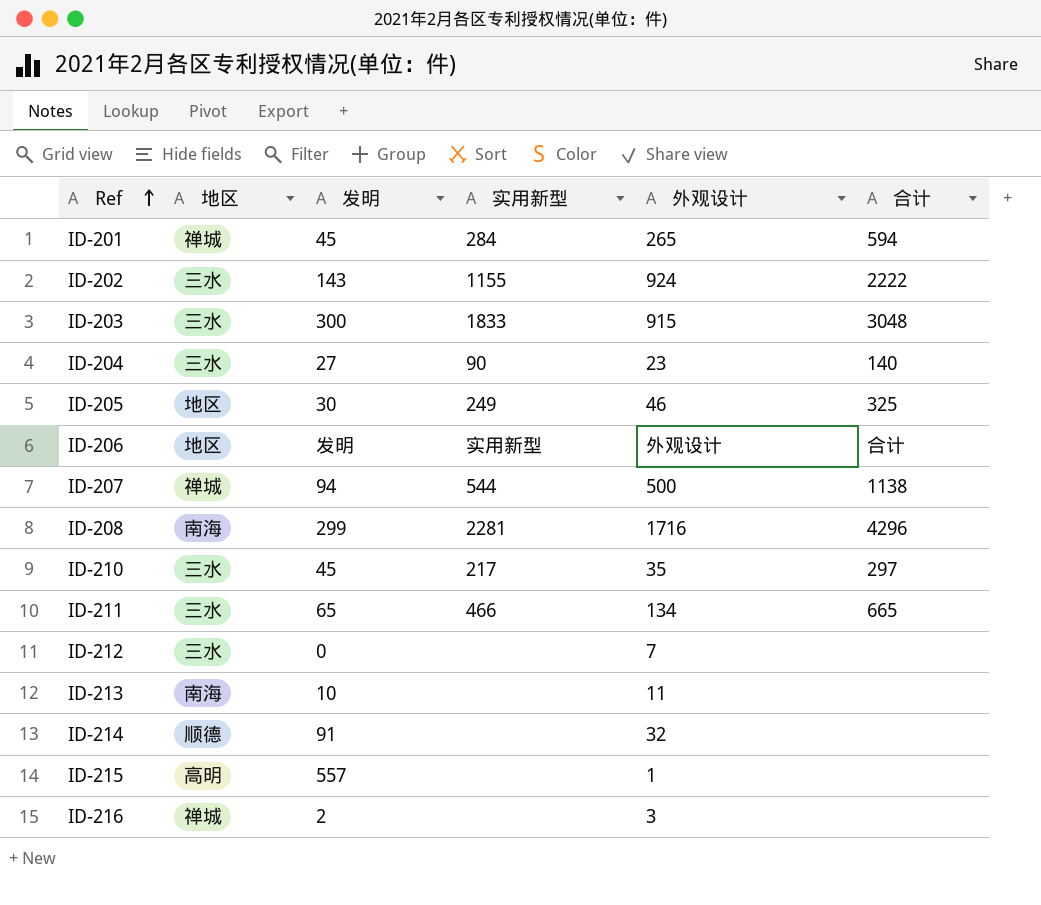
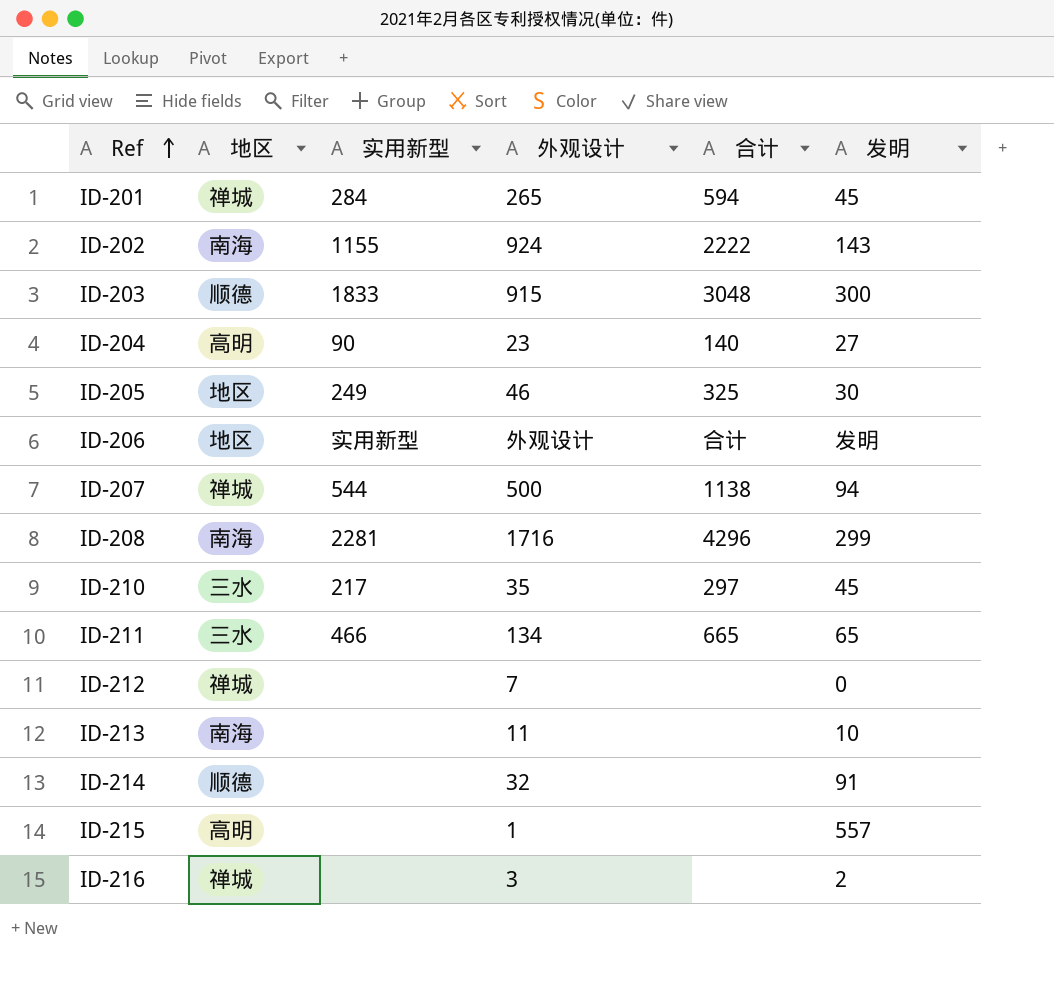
column 发明 | position: 3 -> 6
ID-202 | 地区: 三水 -> 南海
ID-203 | 地区: 三水 -> 顺德
ID-204 | 地区: 三水 -> 高明
ID-212 | 地区: 三水 -> 禅城

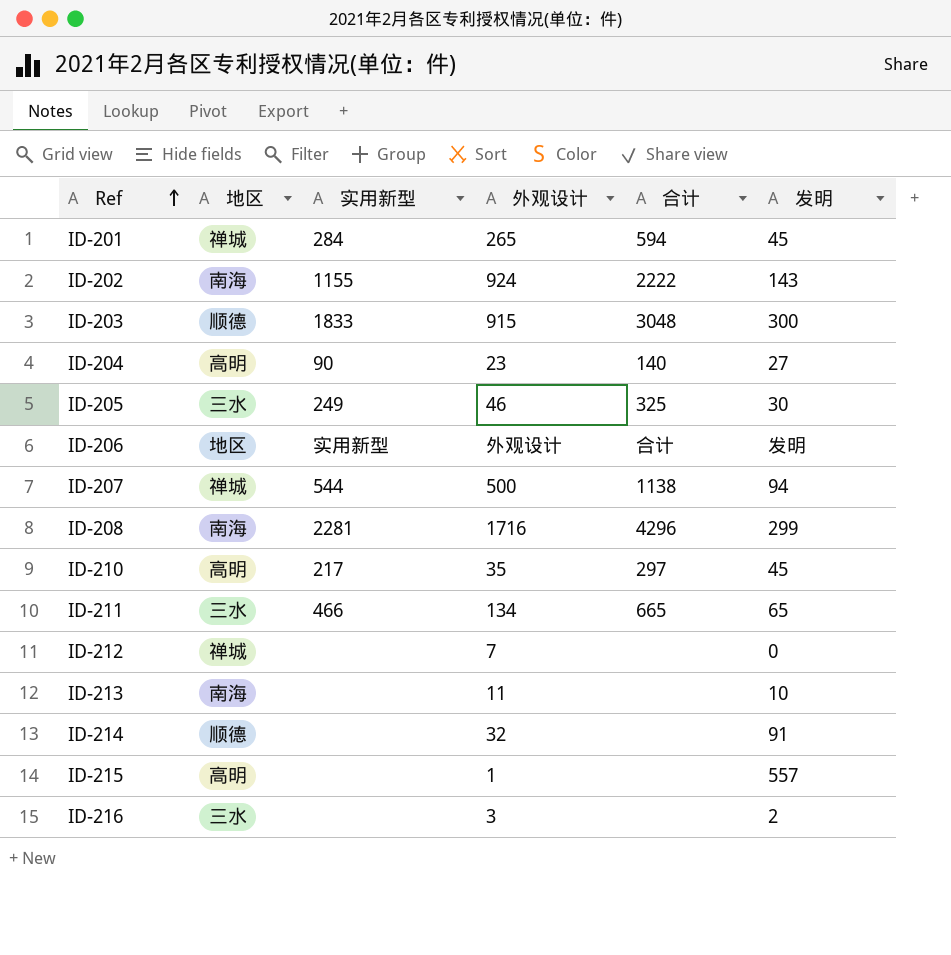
ID-205 | 地区: 地区 -> 三水
ID-210 | 地区: 三水 -> 高明
ID-216 | 地区: 禅城 -> 三水

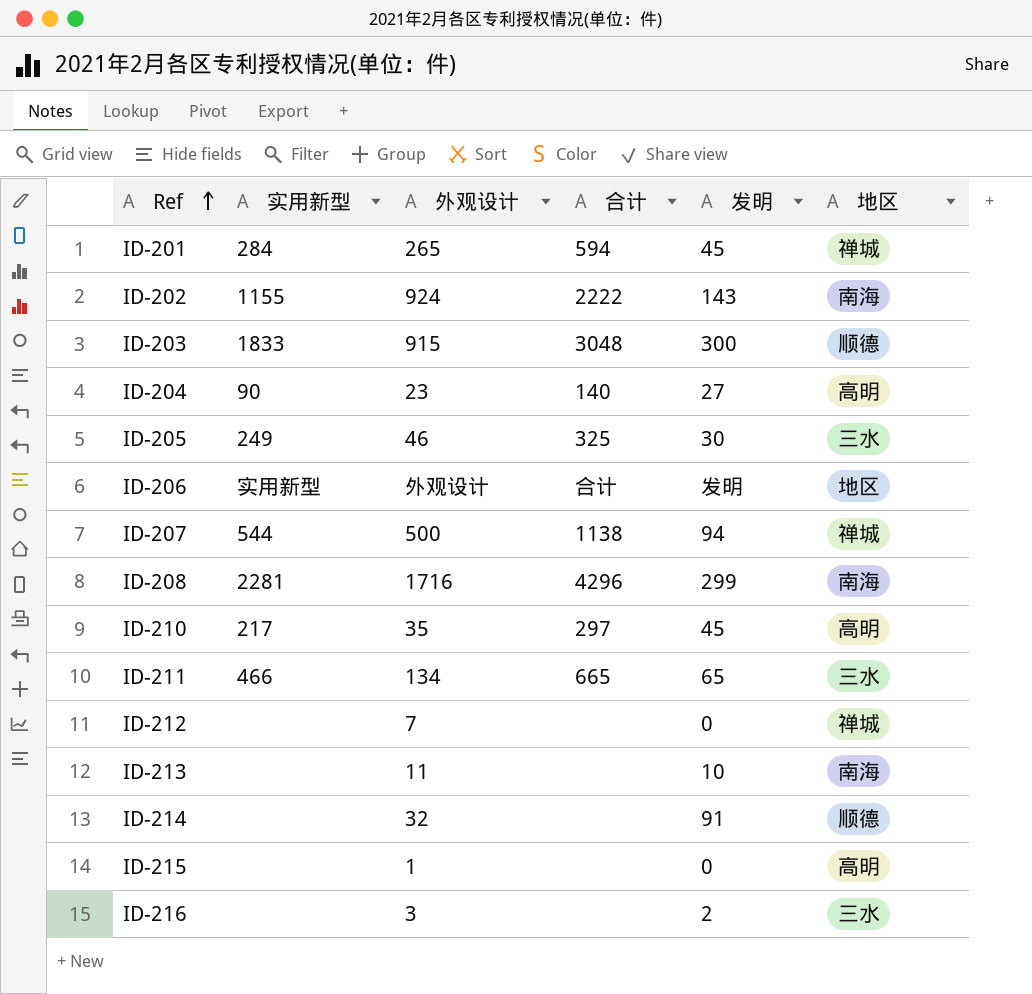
column 地区 | position: 2 -> 6
ID-215 | 发明: 557 -> 0

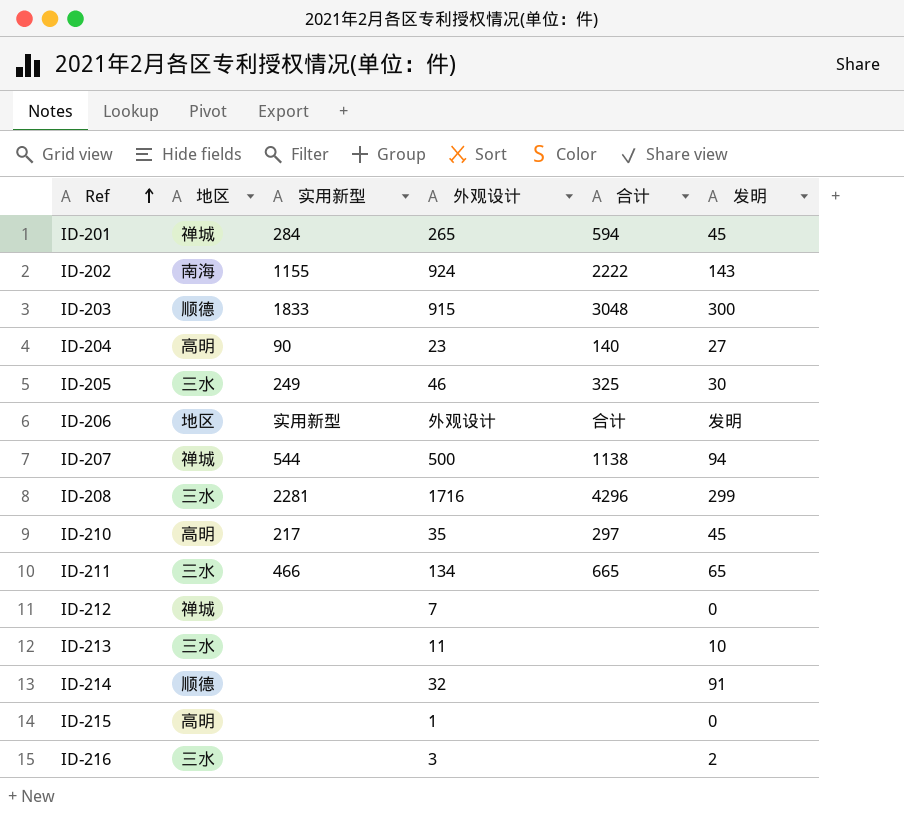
column 地区 | position: 6 -> 2
ID-208 | 地区: 南海 -> 三水
ID-213 | 地区: 南海 -> 三水

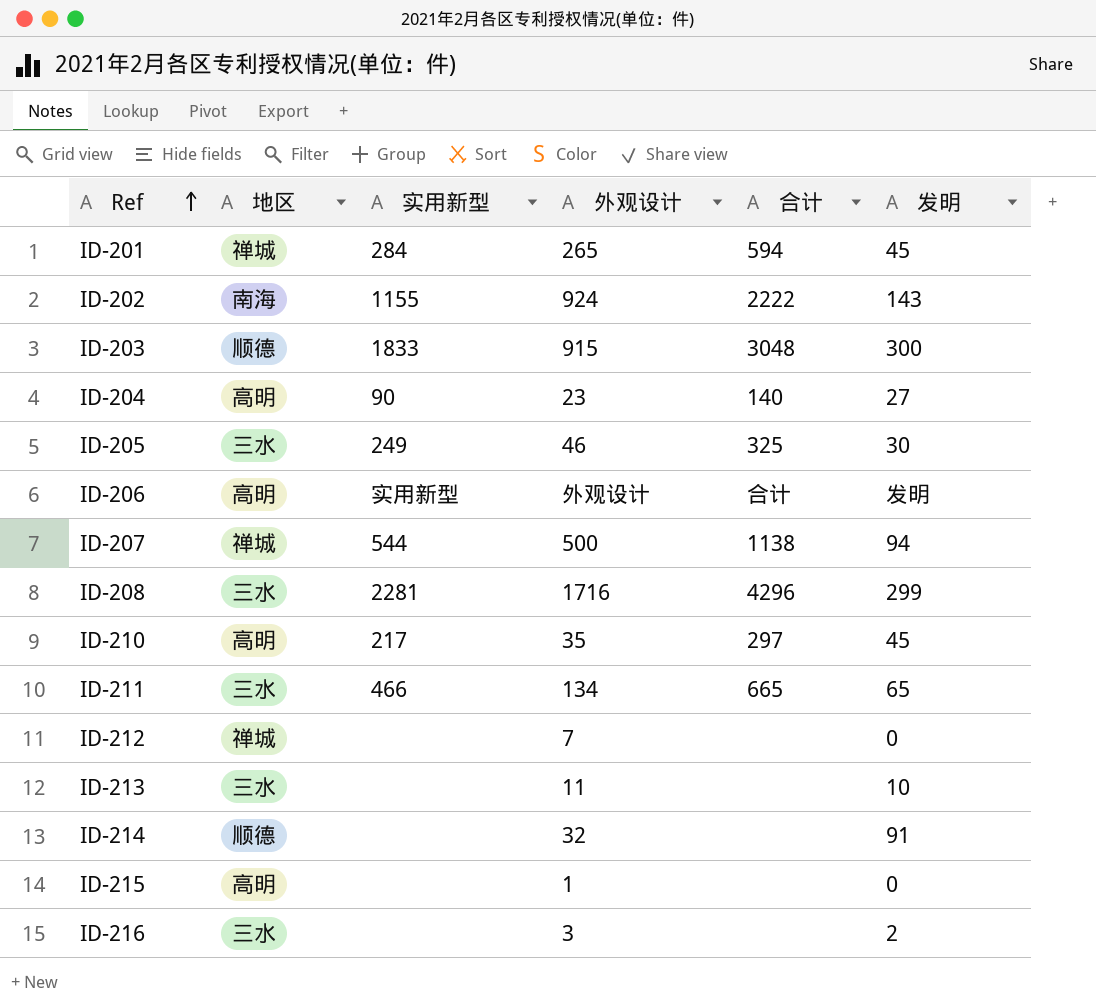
ID-206 | 地区: 地区 -> 高明

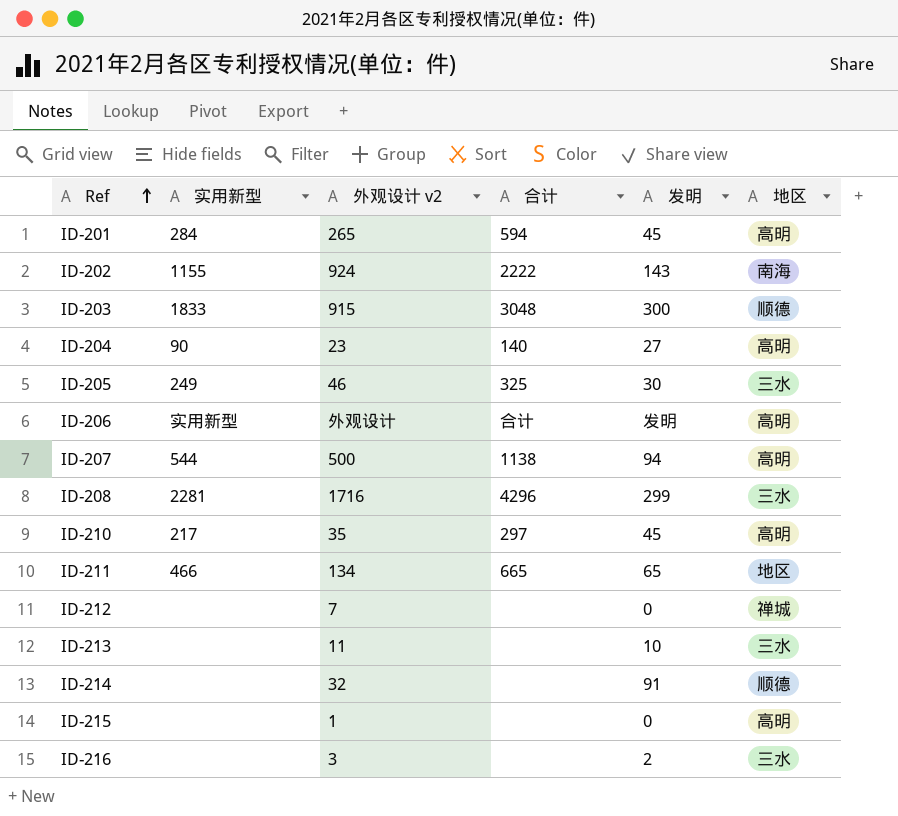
column name: 外观设计 -> 外观设计 v2
column 地区 | position: 2 -> 6
ID-201 | 地区: 禅城 -> 高明
ID-207 | 地区: 禅城 -> 高明
ID-211 | 地区: 三水 -> 地区

